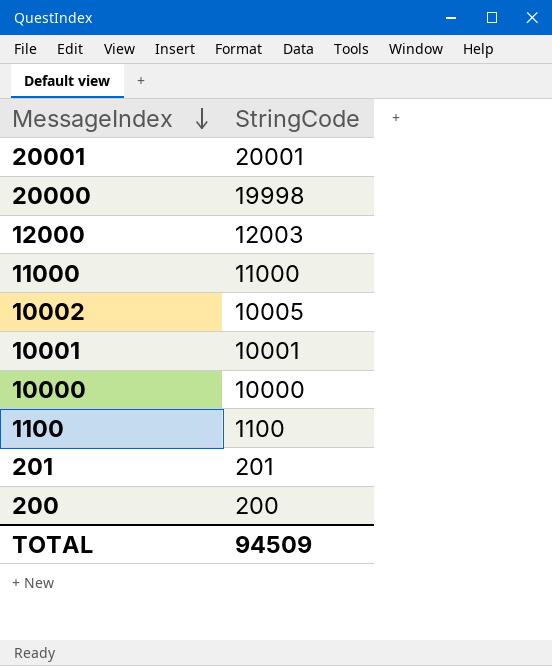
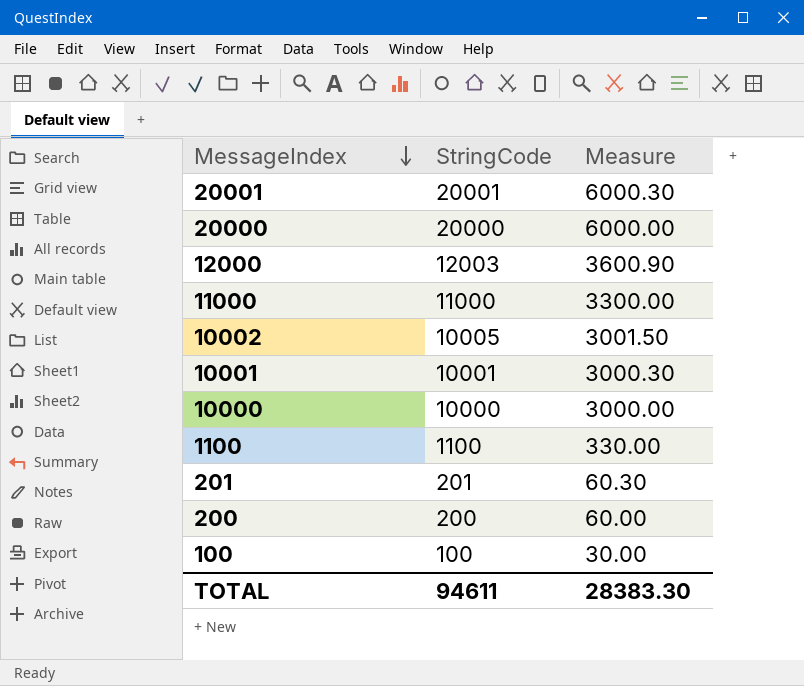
column Measure | formula: none -> [StringCode] * 0.3
20000 | StringCode: 19998 -> 20000
row 100: none -> 100 | 30.00
TOTAL | StringCode: 94509 -> 94611

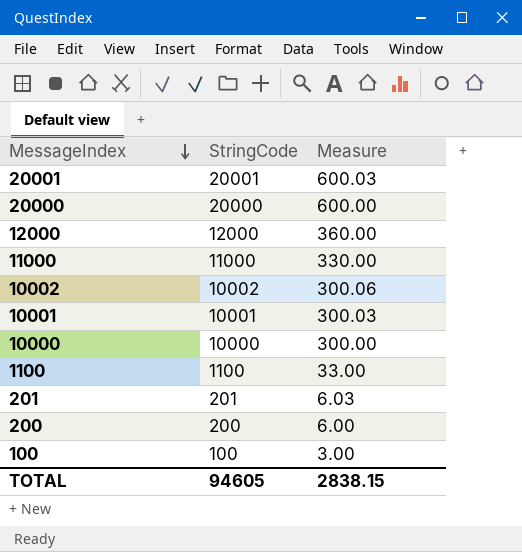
column Measure | formula: [StringCode] * 0.3 -> [StringCode] * 0.03
12000 | StringCode: 12003 -> 12000
10002 | StringCode: 10005 -> 10002
TOTAL | StringCode: 94611 -> 94605
TOTAL | Measure: 28383.30 -> 2838.15

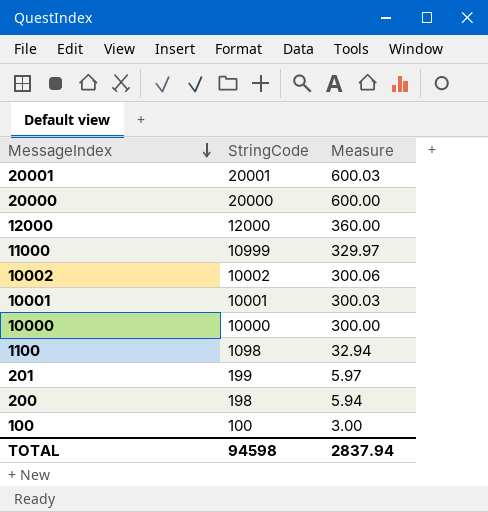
11000 | StringCode: 11000 -> 10999
11000 | Measure: 330.00 -> 329.97
1100 | StringCode: 1100 -> 1098
1100 | Measure: 33.00 -> 32.94
201 | StringCode: 201 -> 199
201 | Measure: 6.03 -> 5.97
200 | StringCode: 200 -> 198
200 | Measure: 6.00 -> 5.94
TOTAL | StringCode: 94605 -> 94598
TOTAL | Measure: 2838.15 -> 2837.94

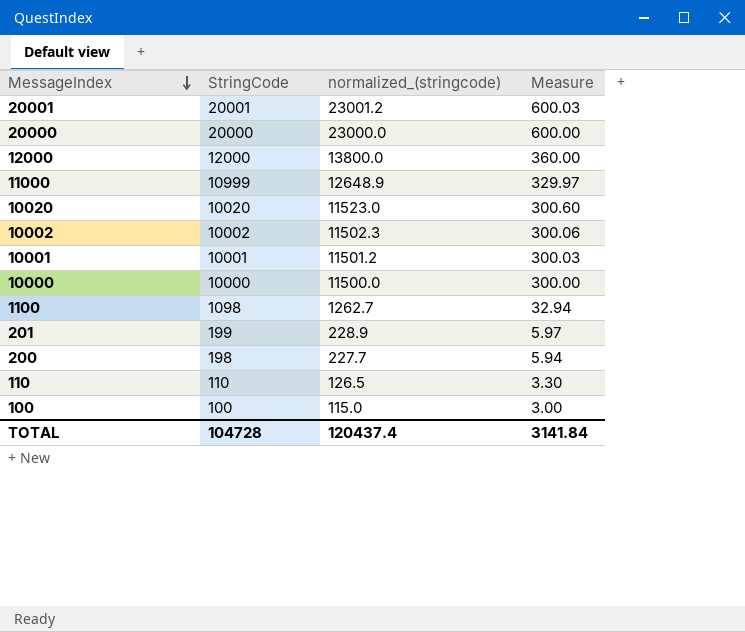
column normalized_(stringcode) | formula: none -> [StringCode] * 1.15
row 10020: none -> 10020 | 11523.0 | 300.60
row 110: none -> 110 | 126.5 | 3.30
TOTAL | StringCode: 94598 -> 104728
TOTAL | Measure: 2837.94 -> 3141.84

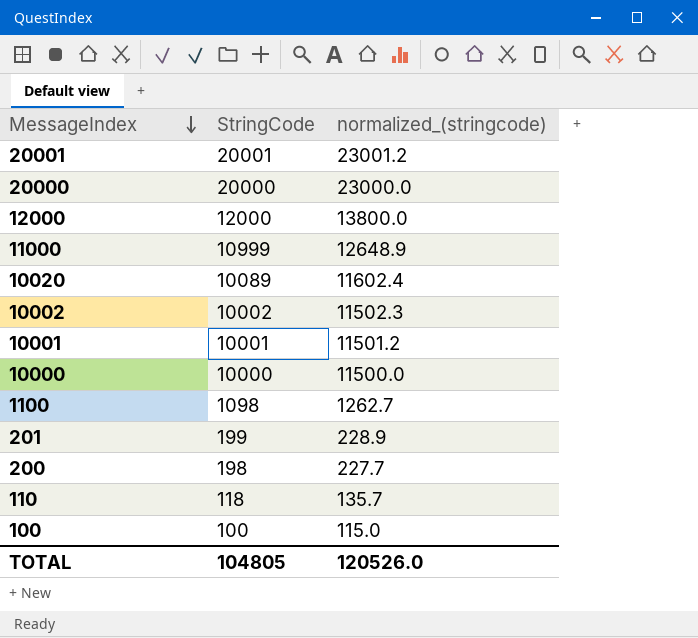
column Measure | formula: [StringCode] * 0.03 -> none
10020 | StringCode: 10020 -> 10089
10020 | normalized_(stringcode): 11523.0 -> 11602.4
110 | StringCode: 110 -> 118
110 | normalized_(stringcode): 126.5 -> 135.7
TOTAL | StringCode: 104728 -> 104805
TOTAL | normalized_(stringcode): 120437.4 -> 120526.0

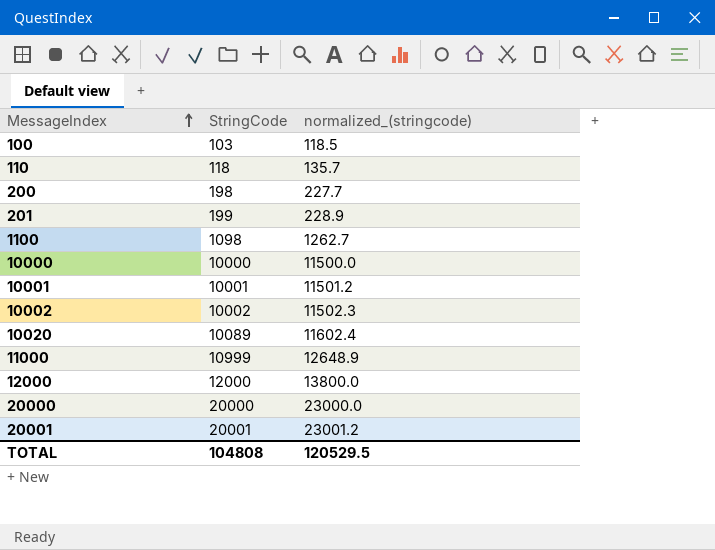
row order: MessageIndex descending -> MessageIndex ascending
100 | StringCode: 100 -> 103
100 | normalized_(stringcode): 115.0 -> 118.5
TOTAL | StringCode: 104805 -> 104808
TOTAL | normalized_(stringcode): 120526.0 -> 120529.5

